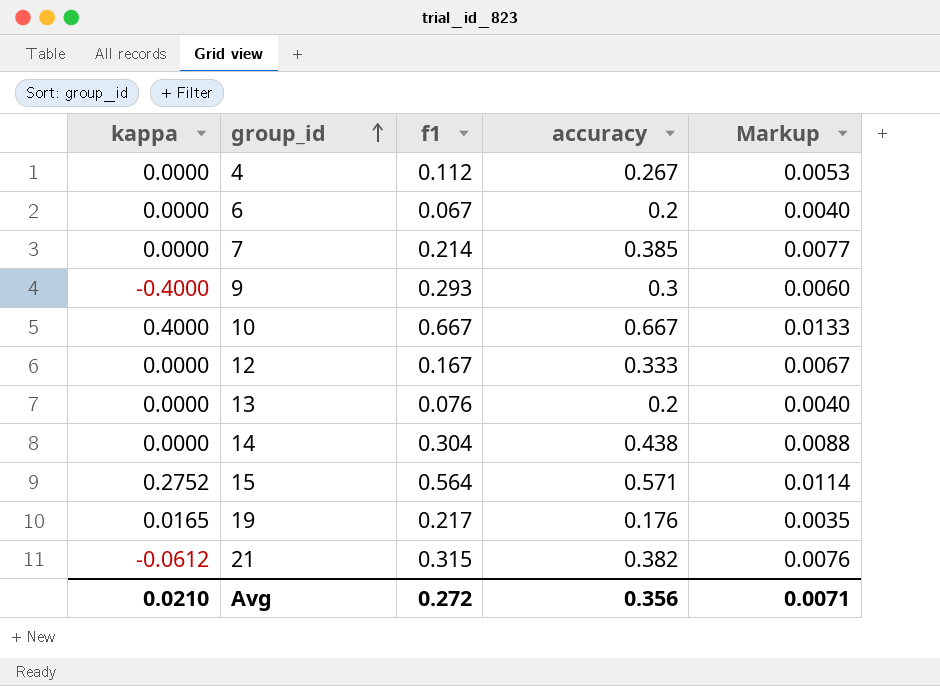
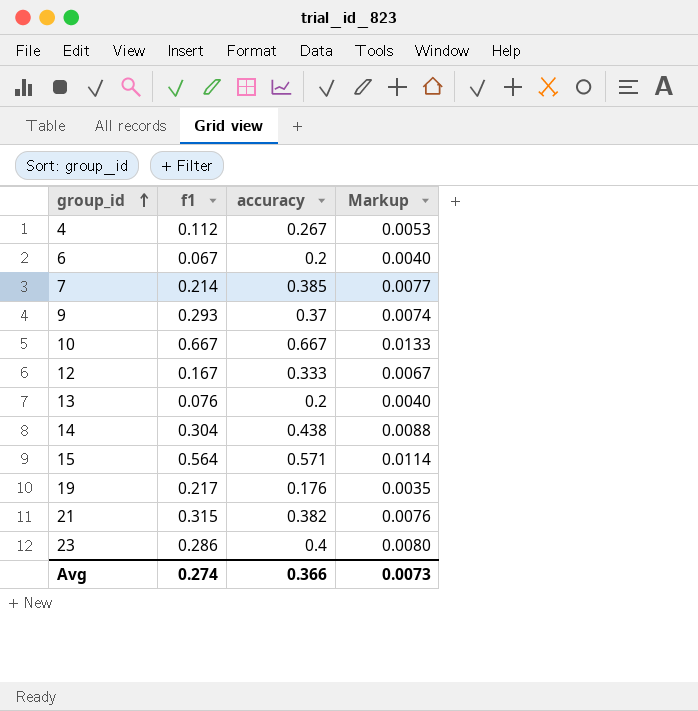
column kappa | position: 1 -> none
9 | accuracy: 0.3 -> 0.37
9 | Markup: 0.0060 -> 0.0074
row 23: none -> 0.286 | 0.4 | 0.0080
Avg | f1: 0.272 -> 0.274
Avg | accuracy: 0.356 -> 0.366
Avg | Markup: 0.0071 -> 0.0073

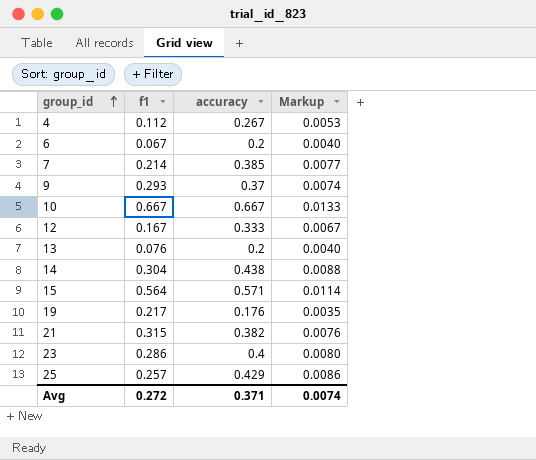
row 25: none -> 0.257 | 0.429 | 0.0086
Avg | f1: 0.274 -> 0.272
Avg | accuracy: 0.366 -> 0.371
Avg | Markup: 0.0073 -> 0.0074

